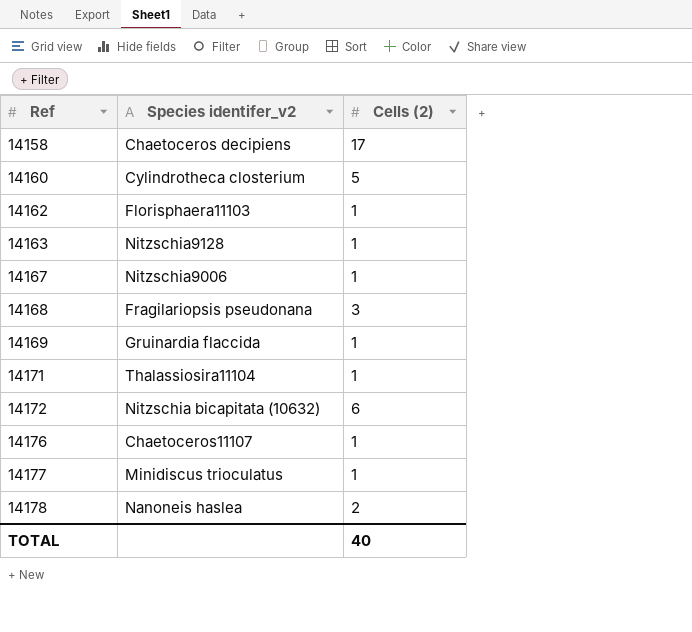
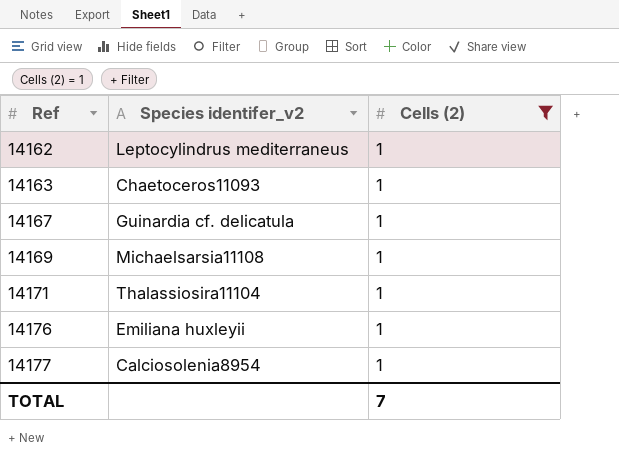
filter: none -> Cells (2) = 1
14162 | Species identifer_v2: Florisphaera11103 -> Leptocylindrus mediterraneus
14163 | Species identifer_v2: Nitzschia9128 -> Chaetoceros11093
14167 | Species identifer_v2: Nitzschia9006 -> Guinardia cf. delicatula
14169 | Species identifer_v2: Gruinardia flaccida -> Michaelsarsia11108
14176 | Species identifer_v2: Chaetoceros11107 -> Emiliana huxleyii
14177 | Species identifer_v2: Minidiscus trioculatus -> Calciosolenia8954
TOTAL | Cells (2): 40 -> 7

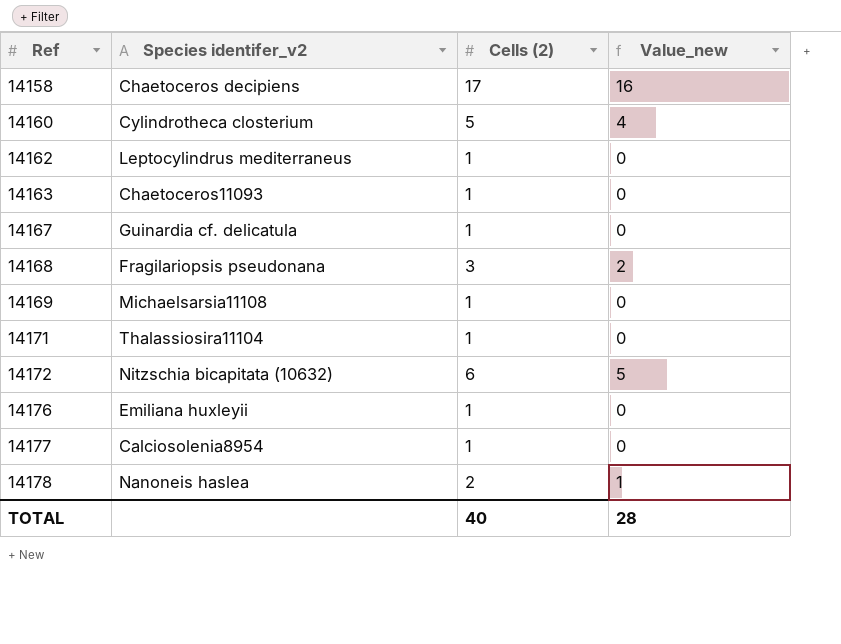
filter: Cells (2) = 1 -> none
column Value_new | formula: none -> [Cells (2)] - 1
TOTAL | Cells (2): 7 -> 40

